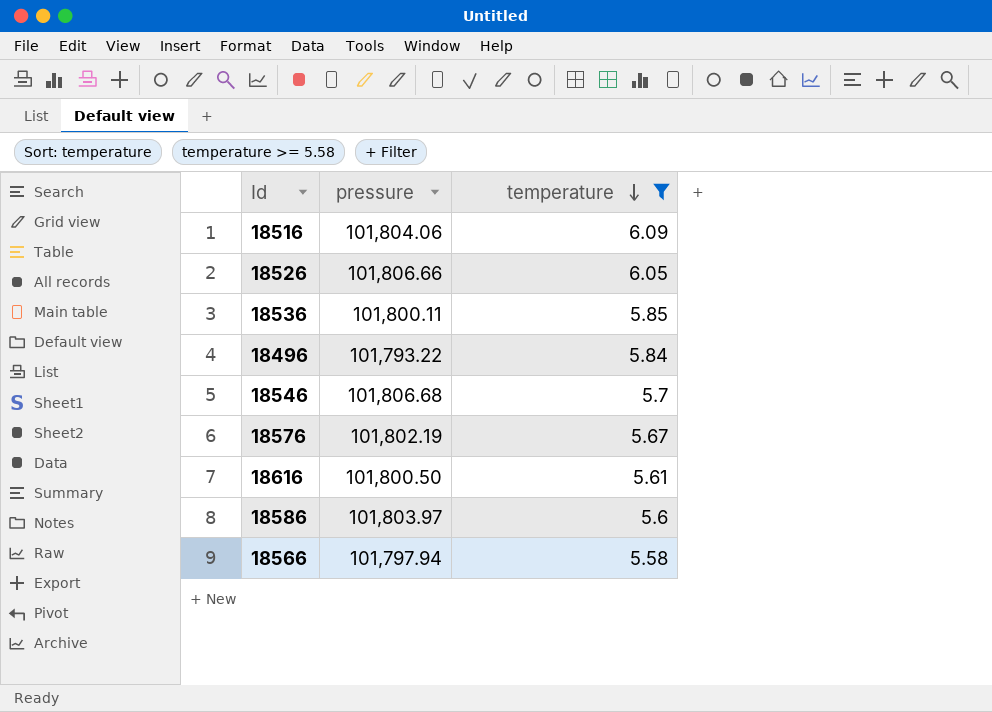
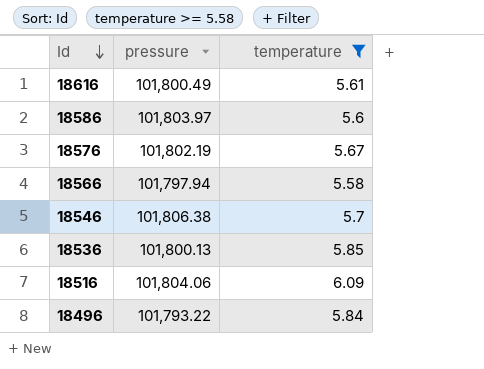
row order: temperature descending -> Id descending
row 18526: 101,806.66 | 6.05 -> none
18616 | pressure: 101,800.50 -> 101,800.49
18546 | pressure: 101,806.68 -> 101,806.38
18536 | pressure: 101,800.11 -> 101,800.13

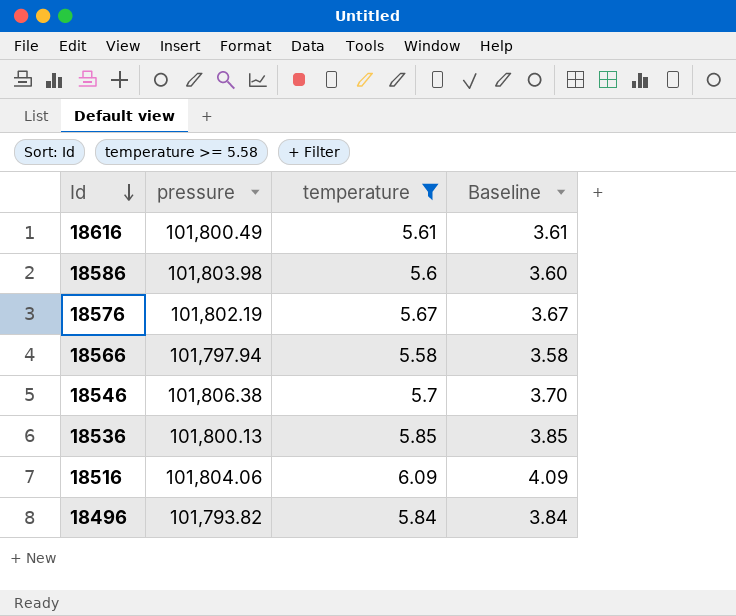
column Baseline | formula: none -> [temperature] - 2
18586 | pressure: 101,803.97 -> 101,803.98
18496 | pressure: 101,793.22 -> 101,793.82

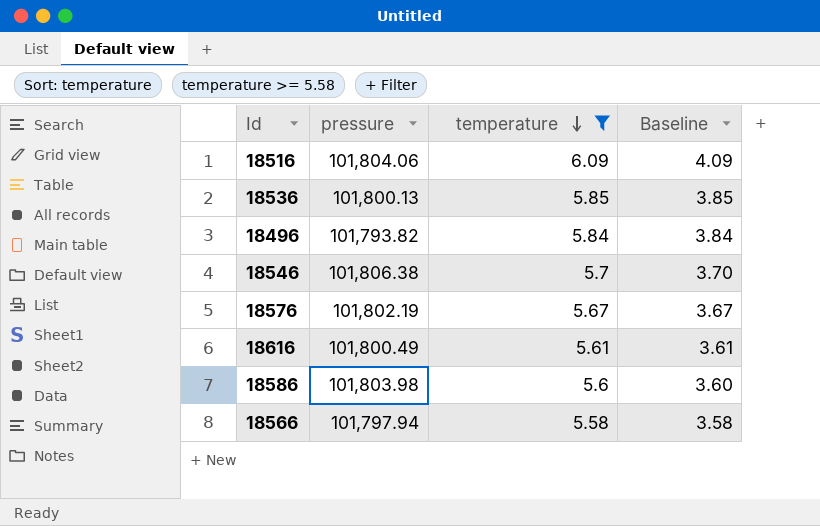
row order: Id descending -> temperature descending

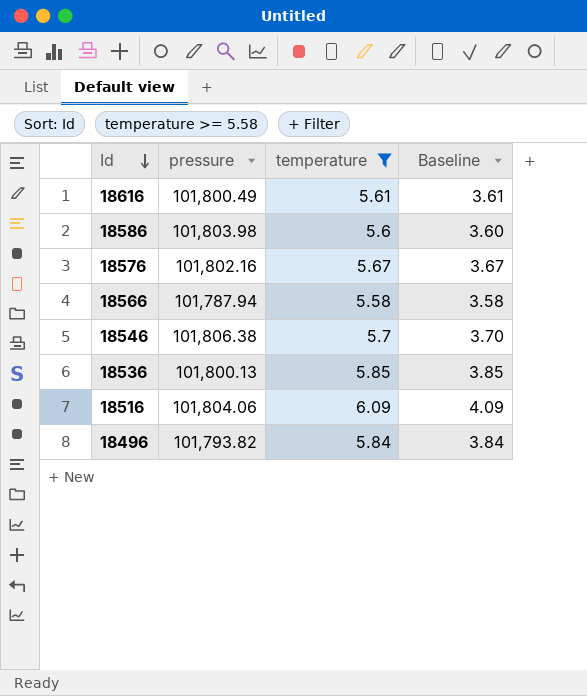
row order: temperature descending -> Id descending
18576 | pressure: 101,802.19 -> 101,802.16
18566 | pressure: 101,797.94 -> 101,787.94

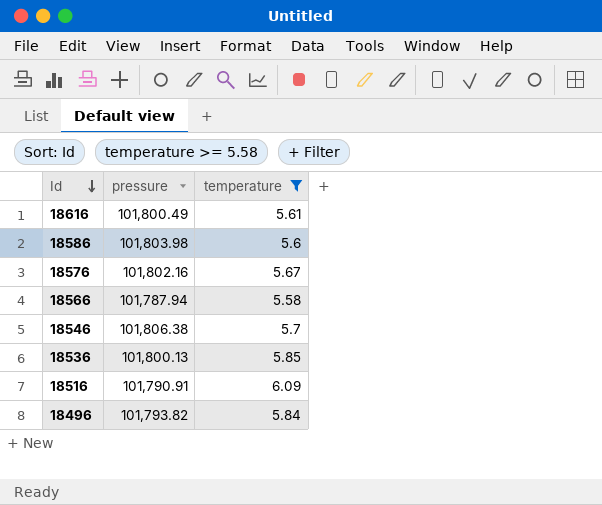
column Baseline | formula: [temperature] - 2 -> none
18516 | pressure: 101,804.06 -> 101,790.91

